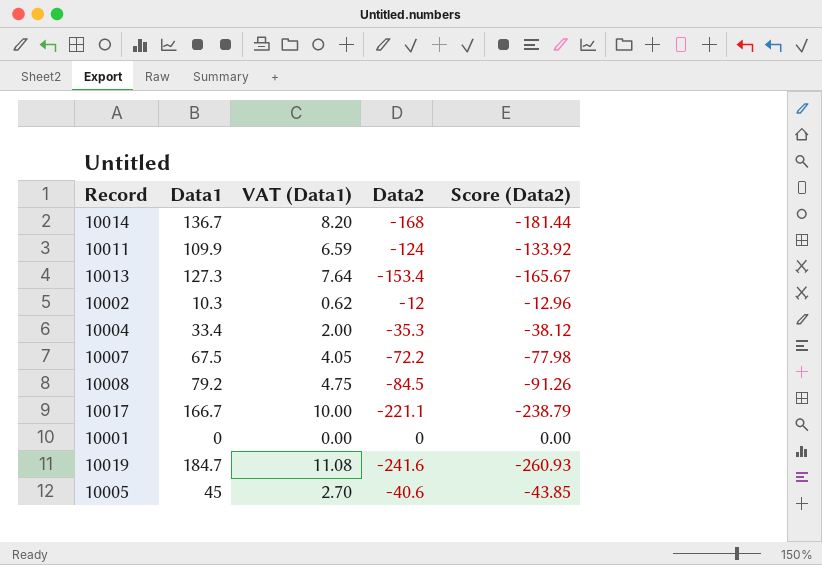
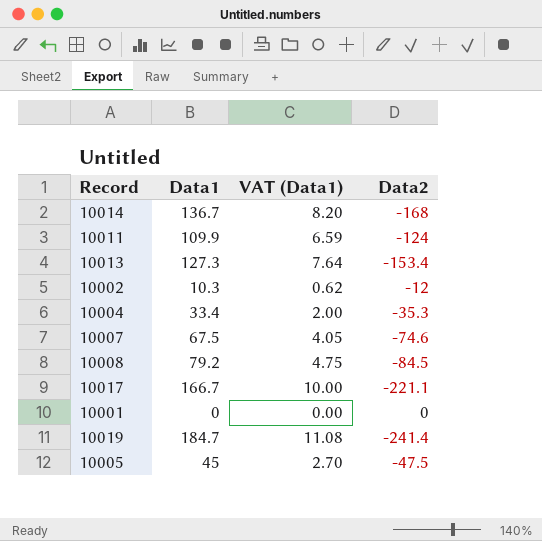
column Score (Data2) | formula: [Data2] * 1.08 -> none
10007 | Data2: -72.2 -> -74.6
10019 | Data2: -241.6 -> -241.4
10005 | Data2: -40.6 -> -47.5

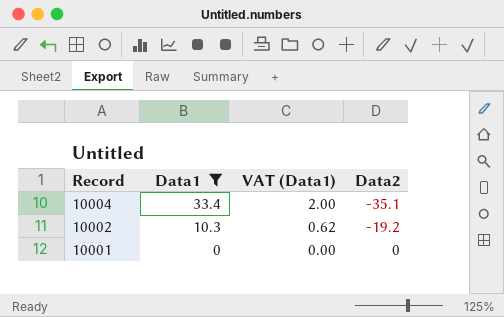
filter: none -> Data1 <= 33.4
row order: none -> Record descending
10004 | Data2: -35.3 -> -35.1
10002 | Data2: -12 -> -19.2

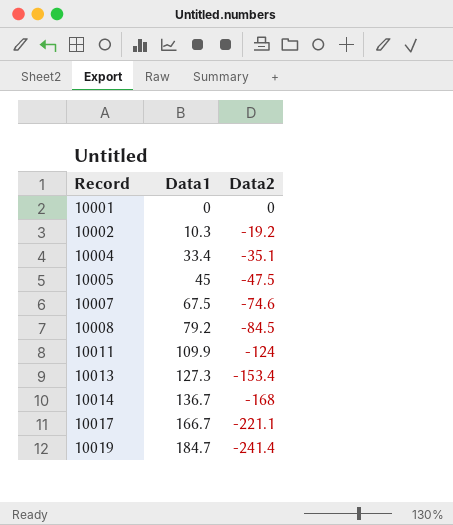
filter: Data1 <= 33.4 -> none
row order: Record descending -> Record ascending
column VAT (Data1) | formula: [Data1] * 0.06 -> none

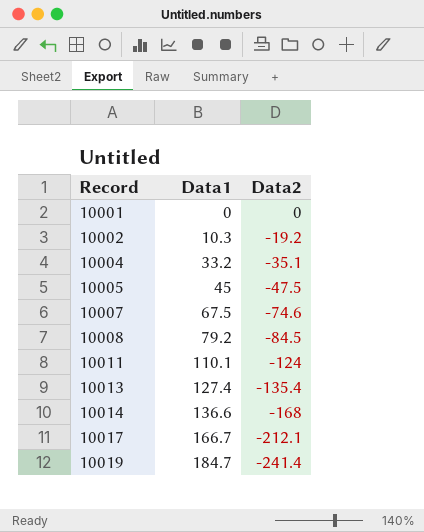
10004 | Data1: 33.4 -> 33.2
10011 | Data1: 109.9 -> 110.1
10013 | Data1: 127.3 -> 127.4
10013 | Data2: -153.4 -> -135.4
10014 | Data1: 136.7 -> 136.6
10017 | Data2: -221.1 -> -212.1

